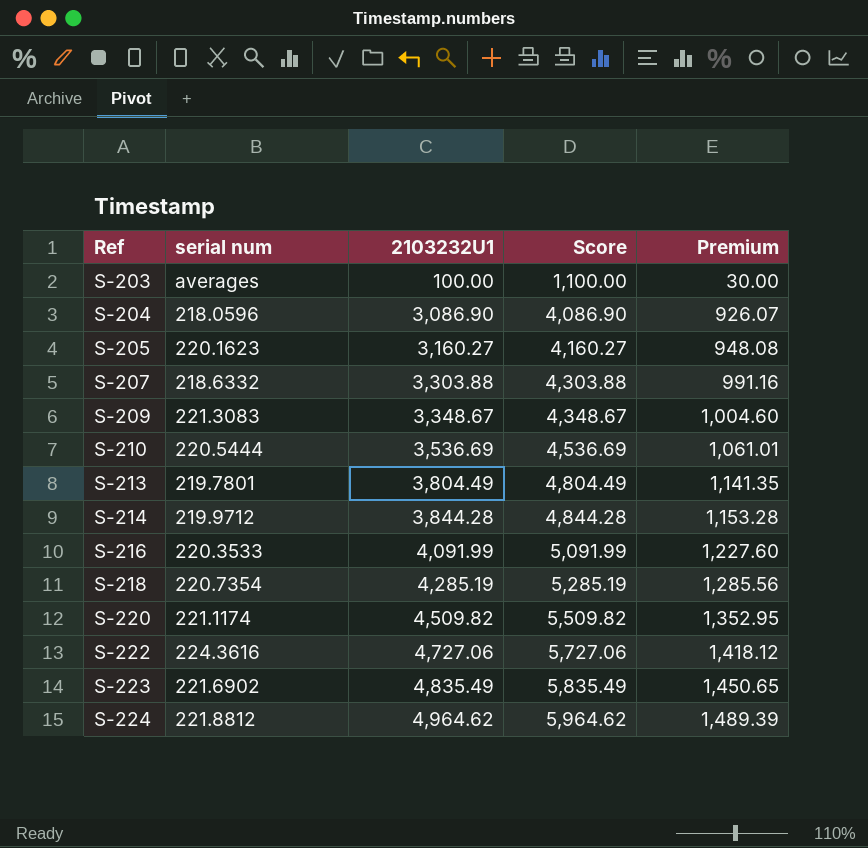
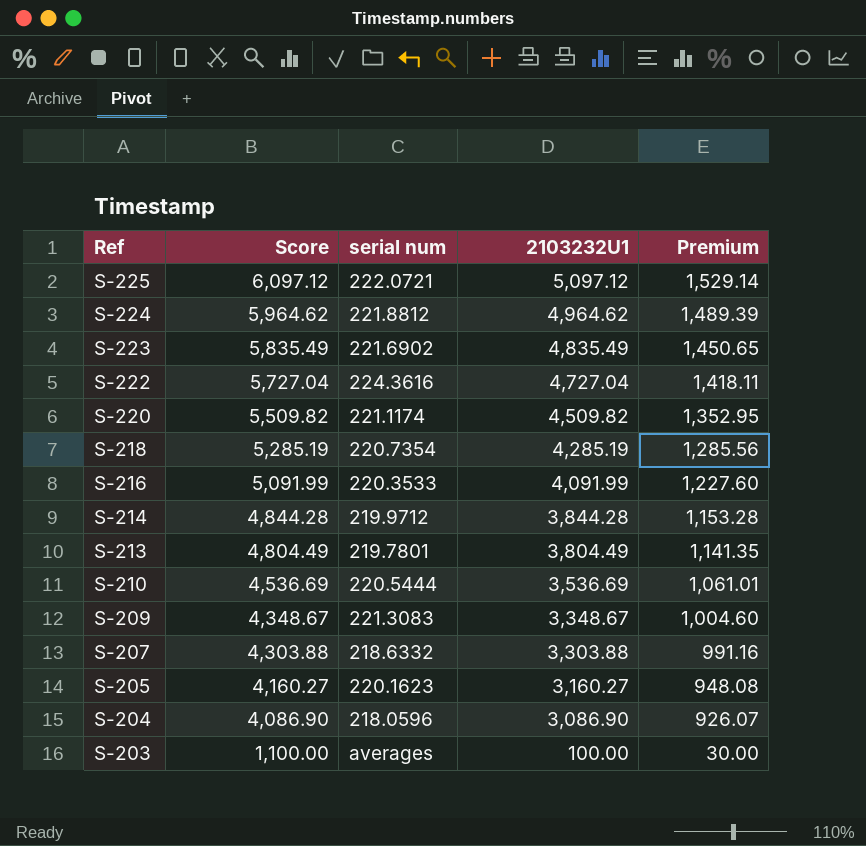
row order: Ref ascending -> Ref descending
column Score | position: 4 -> 2
row S-225: none -> 6,097.12 | 222.0721 | 5,097.12 | 1,529.14
S-222 | Score: 5,727.06 -> 5,727.04
S-222 | 2103232U1: 4,727.06 -> 4,727.04
S-222 | Premium: 1,418.12 -> 1,418.11

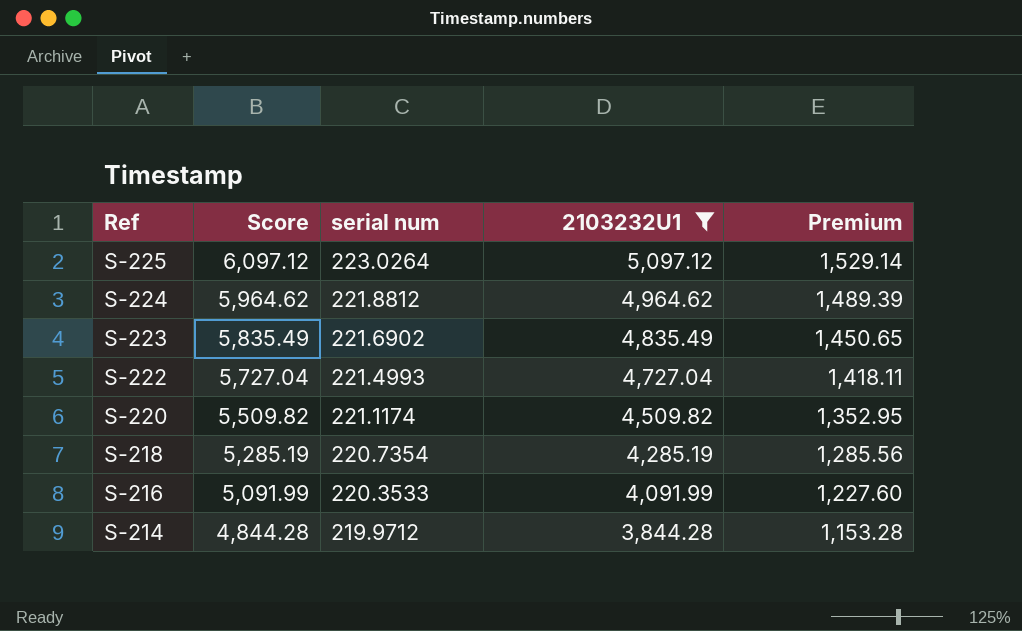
filter: none -> 2103232U1 >= 3,844.28
S-225 | serial num: 222.0721 -> 223.0264
S-222 | serial num: 224.3616 -> 221.4993

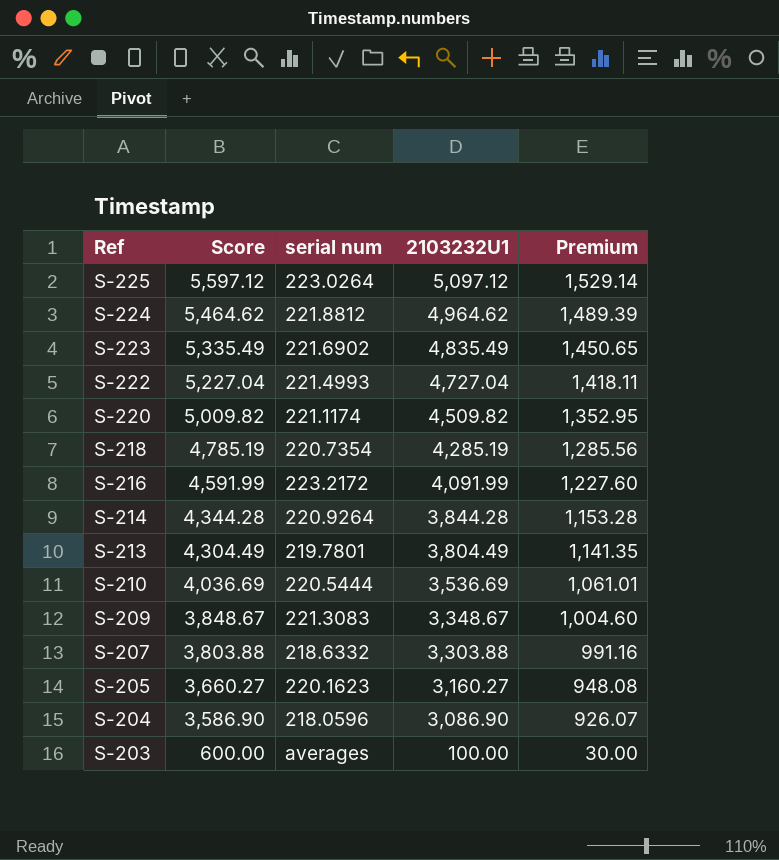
filter: 2103232U1 >= 3,844.28 -> none
column Score | formula: [2103232U1] + 1000 -> [2103232U1] + 500
S-216 | serial num: 220.3533 -> 223.2172
S-214 | serial num: 219.9712 -> 220.9264

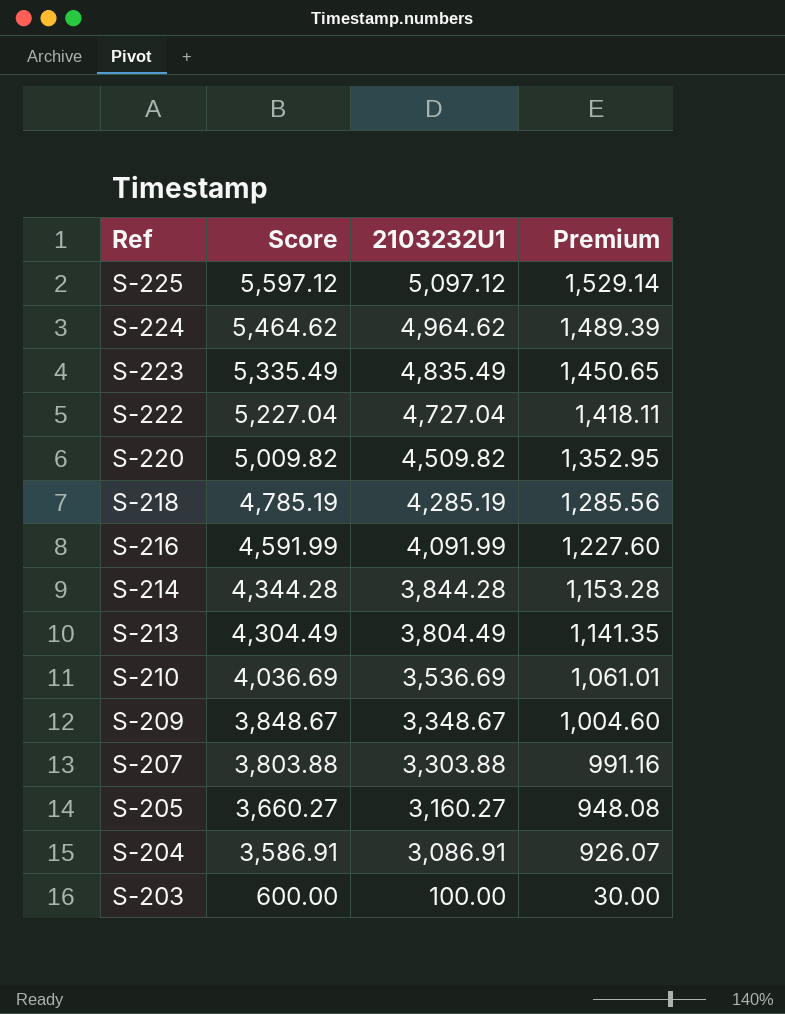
column serial num | position: 3 -> none
S-204 | Score: 3,586.90 -> 3,586.91
S-204 | 2103232U1: 3,086.90 -> 3,086.91

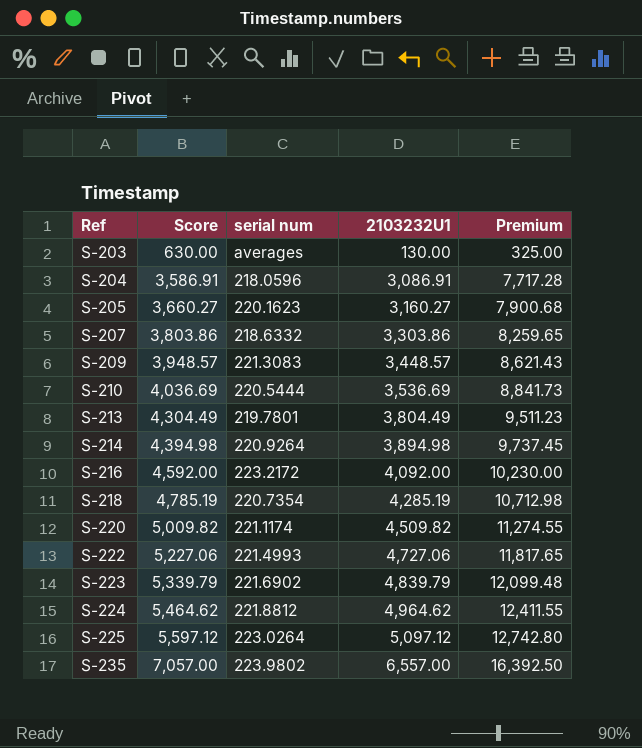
row order: Ref descending -> Ref ascending
column serial num | position: none -> 3
column Premium | formula: [2103232U1] * 0.3 -> [2103232U1] * 2.5
S-203 | Score: 600.00 -> 630.00
S-203 | 2103232U1: 100.00 -> 130.00
S-207 | Score: 3,803.88 -> 3,803.86
S-207 | 2103232U1: 3,303.88 -> 3,303.86
S-209 | Score: 3,848.67 -> 3,948.57
S-209 | 2103232U1: 3,348.67 -> 3,448.57
S-214 | Score: 4,344.28 -> 4,394.98
S-214 | 2103232U1: 3,844.28 -> 3,894.98
S-216 | Score: 4,591.99 -> 4,592.00
S-216 | 2103232U1: 4,091.99 -> 4,092.00
S-222 | Score: 5,227.04 -> 5,227.06
S-222 | 2103232U1: 4,727.04 -> 4,727.06
S-223 | Score: 5,335.49 -> 5,339.79
S-223 | 2103232U1: 4,835.49 -> 4,839.79
row S-235: none -> 7,057.00 | 223.9802 | 6,557.00 | 16,392.50

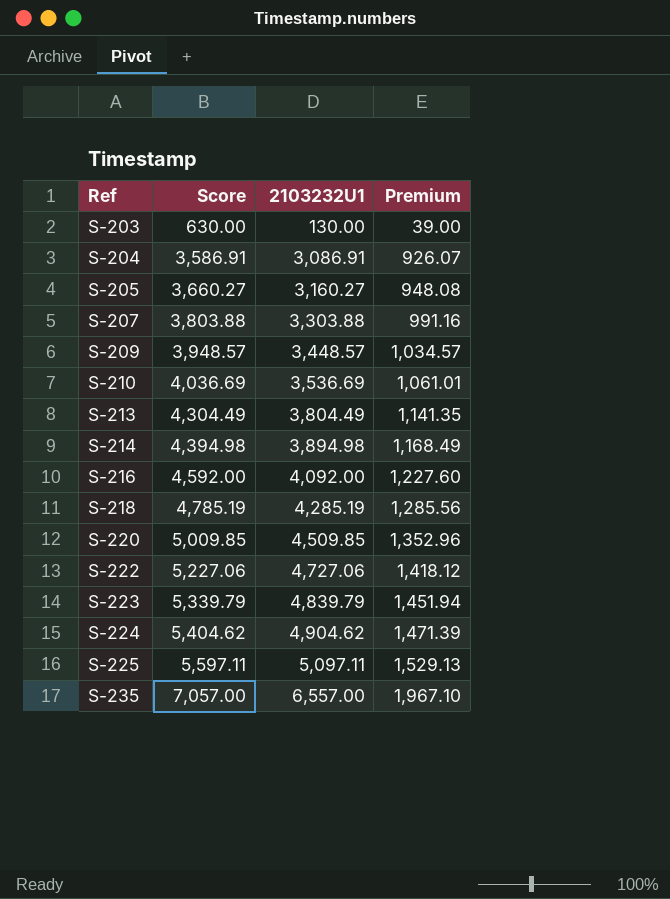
column serial num | position: 3 -> none
column Premium | formula: [2103232U1] * 2.5 -> [2103232U1] * 0.3
S-207 | Score: 3,803.86 -> 3,803.88
S-207 | 2103232U1: 3,303.86 -> 3,303.88
S-220 | Score: 5,009.82 -> 5,009.85
S-220 | 2103232U1: 4,509.82 -> 4,509.85
S-224 | Score: 5,464.62 -> 5,404.62
S-224 | 2103232U1: 4,964.62 -> 4,904.62
S-225 | Score: 5,597.12 -> 5,597.11
S-225 | 2103232U1: 5,097.12 -> 5,097.11

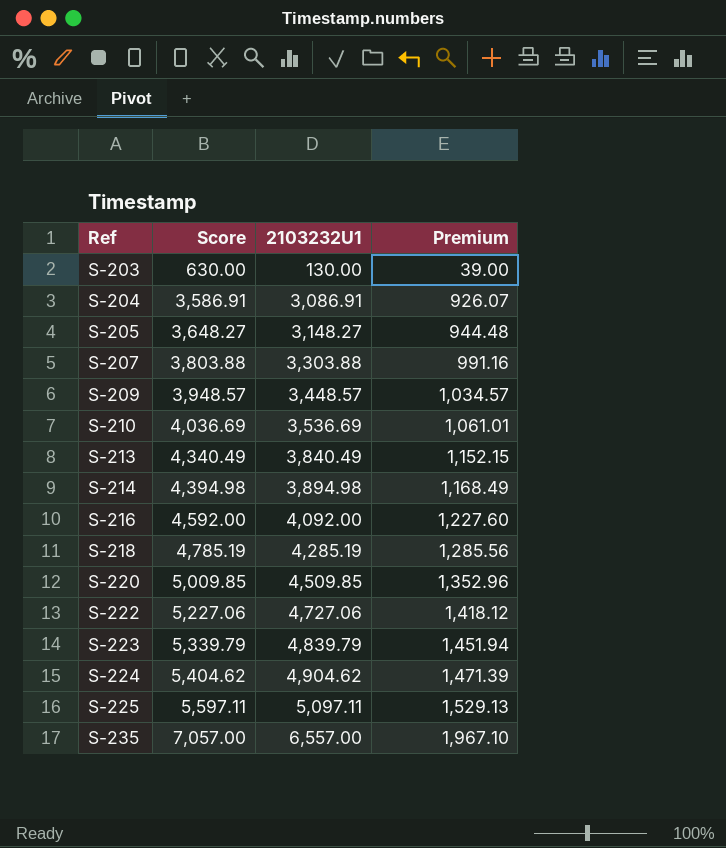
S-205 | Score: 3,660.27 -> 3,648.27
S-205 | 2103232U1: 3,160.27 -> 3,148.27
S-205 | Premium: 948.08 -> 944.48
S-213 | Score: 4,304.49 -> 4,340.49
S-213 | 2103232U1: 3,804.49 -> 3,840.49
S-213 | Premium: 1,141.35 -> 1,152.15

